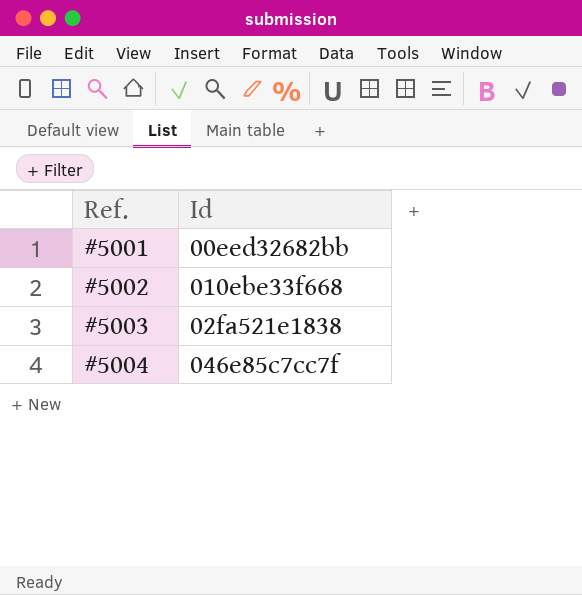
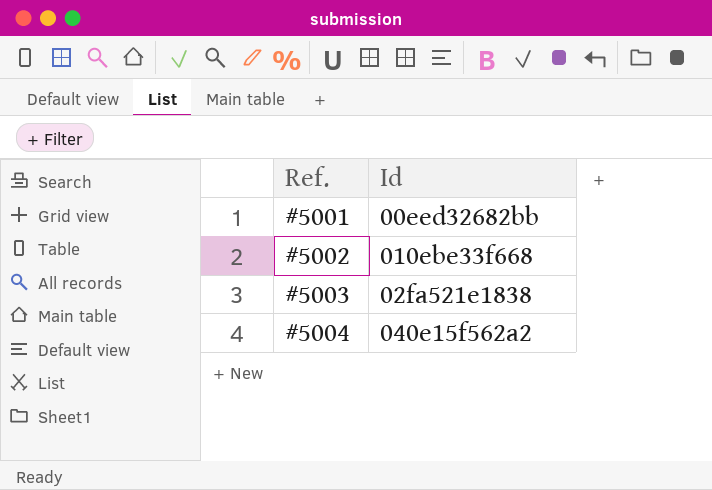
#5004 | Id: 046e85c7cc7f -> 040e15f562a2

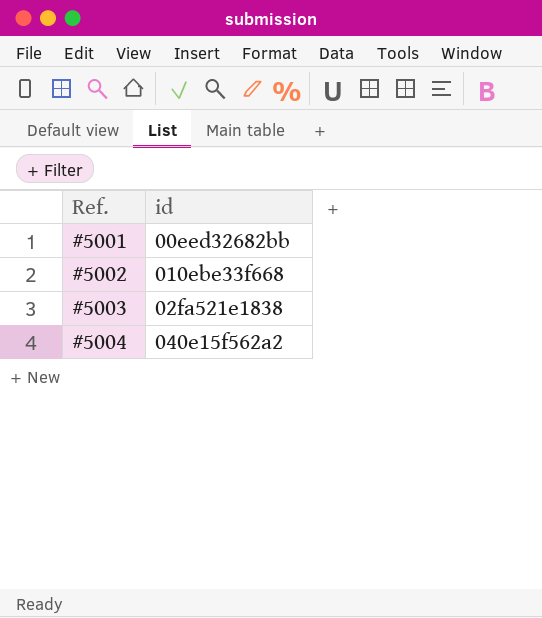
column name: Id -> id

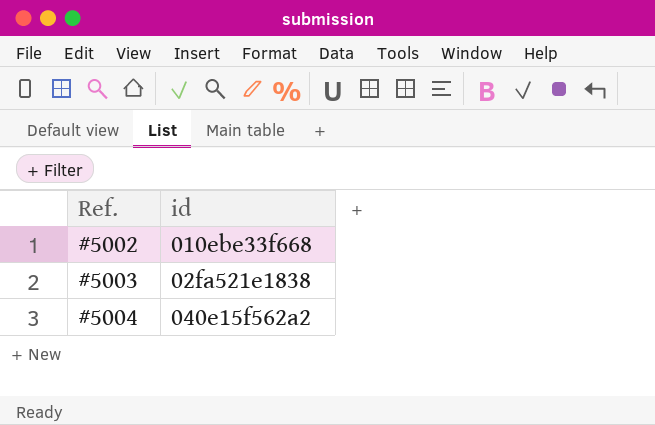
row #5001: 00eed32682bb -> none

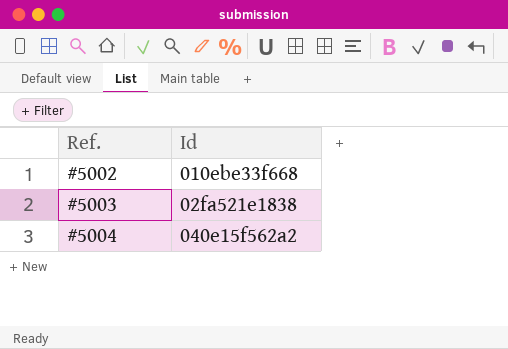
column name: id -> Id

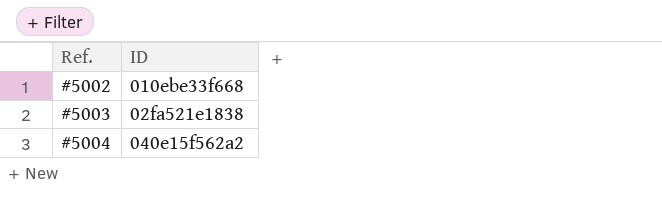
column name: Id -> ID

